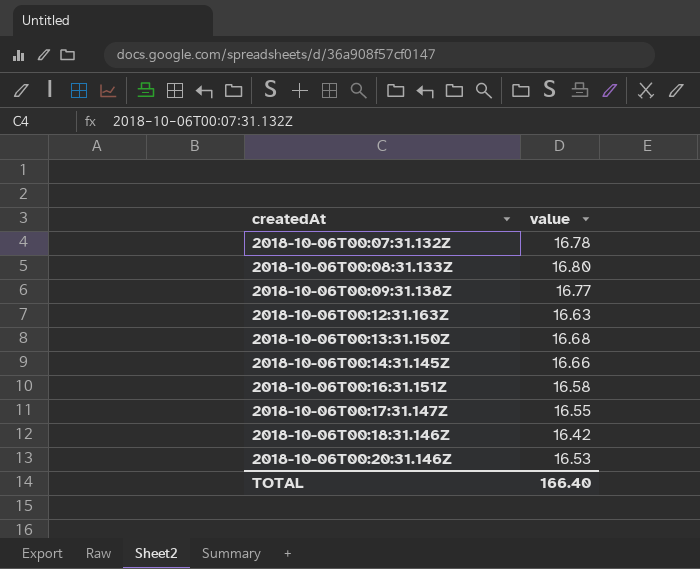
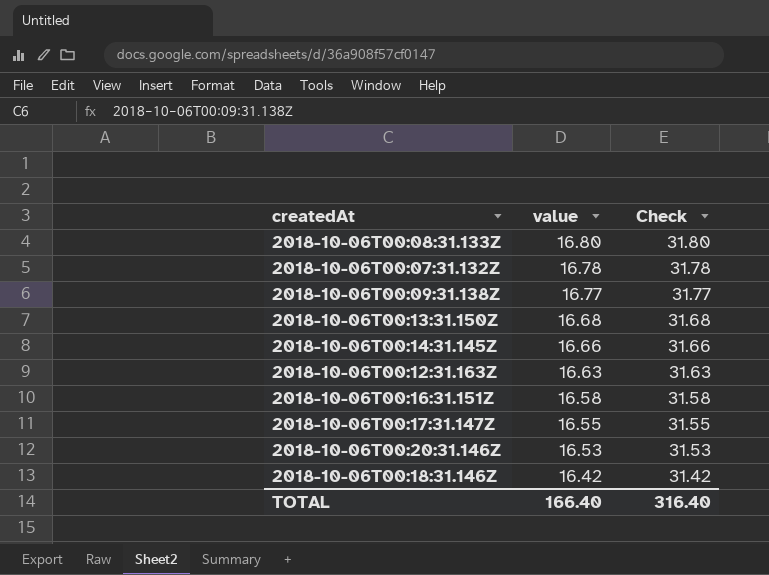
row order: createdAt ascending -> value descending
column Check | formula: none -> [value] + 15

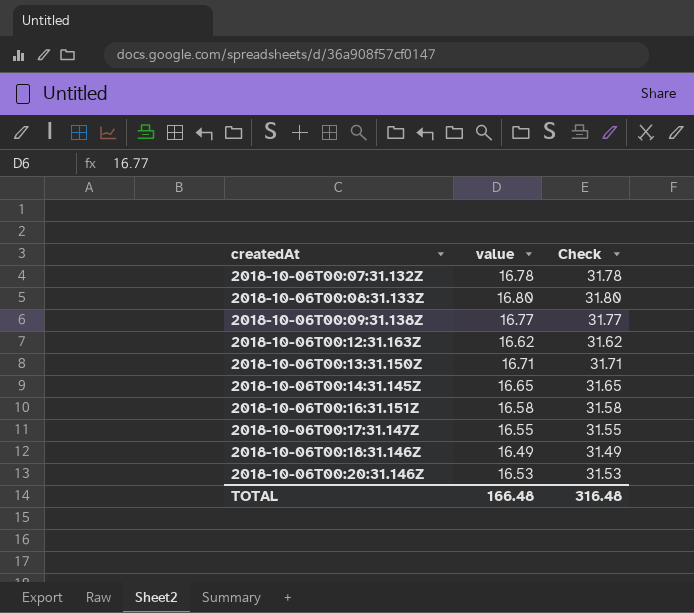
row order: value descending -> createdAt ascending
2018-10-06T00:12:31.163Z | value: 16.63 -> 16.62
2018-10-06T00:12:31.163Z | Check: 31.63 -> 31.62
2018-10-06T00:13:31.150Z | value: 16.68 -> 16.71
2018-10-06T00:13:31.150Z | Check: 31.68 -> 31.71
2018-10-06T00:14:31.145Z | value: 16.66 -> 16.65
2018-10-06T00:14:31.145Z | Check: 31.66 -> 31.65
2018-10-06T00:18:31.146Z | value: 16.42 -> 16.49
2018-10-06T00:18:31.146Z | Check: 31.42 -> 31.49
TOTAL | value: 166.40 -> 166.48
TOTAL | Check: 316.40 -> 316.48

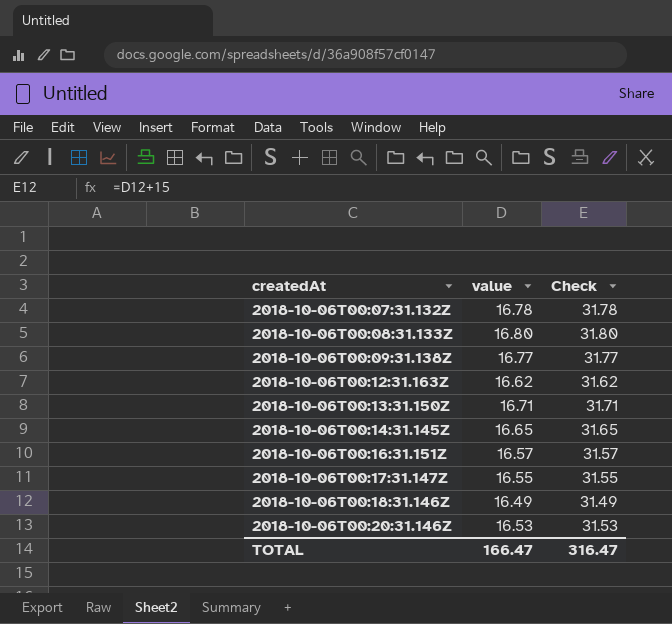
2018-10-06T00:16:31.151Z | value: 16.58 -> 16.57
2018-10-06T00:16:31.151Z | Check: 31.58 -> 31.57
TOTAL | value: 166.48 -> 166.47
TOTAL | Check: 316.48 -> 316.47

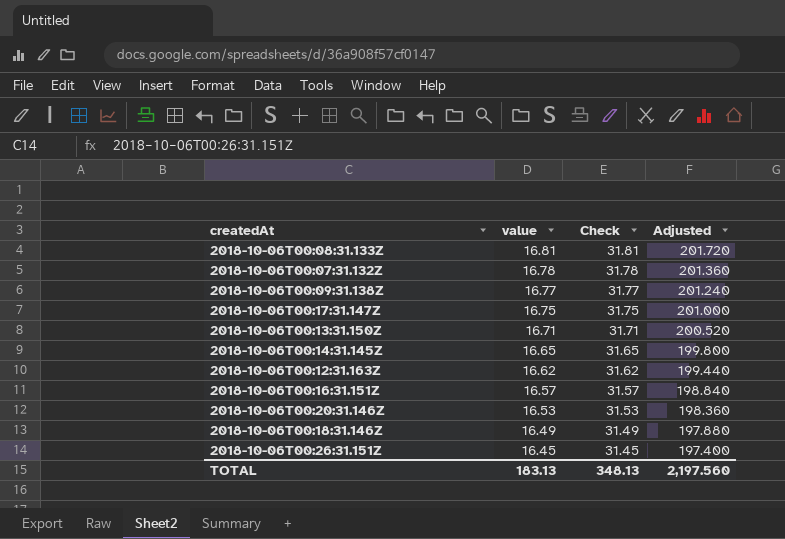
row order: createdAt ascending -> value descending
column Adjusted | formula: none -> [value] * 12
2018-10-06T00:08:31.133Z | value: 16.80 -> 16.81
2018-10-06T00:08:31.133Z | Check: 31.80 -> 31.81
2018-10-06T00:17:31.147Z | value: 16.55 -> 16.75
2018-10-06T00:17:31.147Z | Check: 31.55 -> 31.75
row 2018-10-06T00:26:31.151Z: none -> 16.45 | 31.45 | 197.400
TOTAL | value: 166.47 -> 183.13
TOTAL | Check: 316.47 -> 348.13

